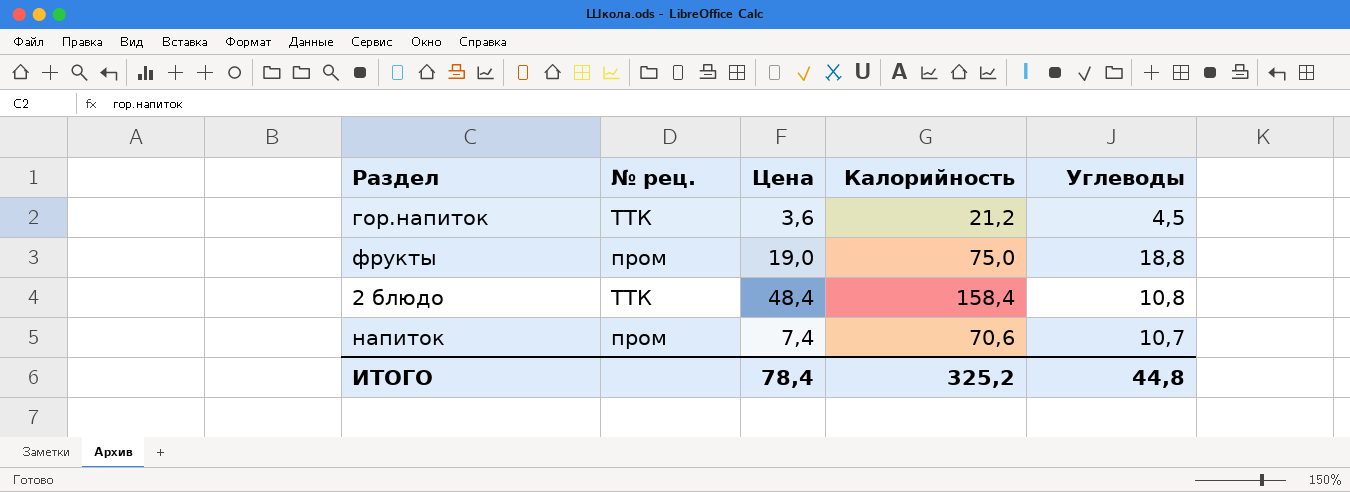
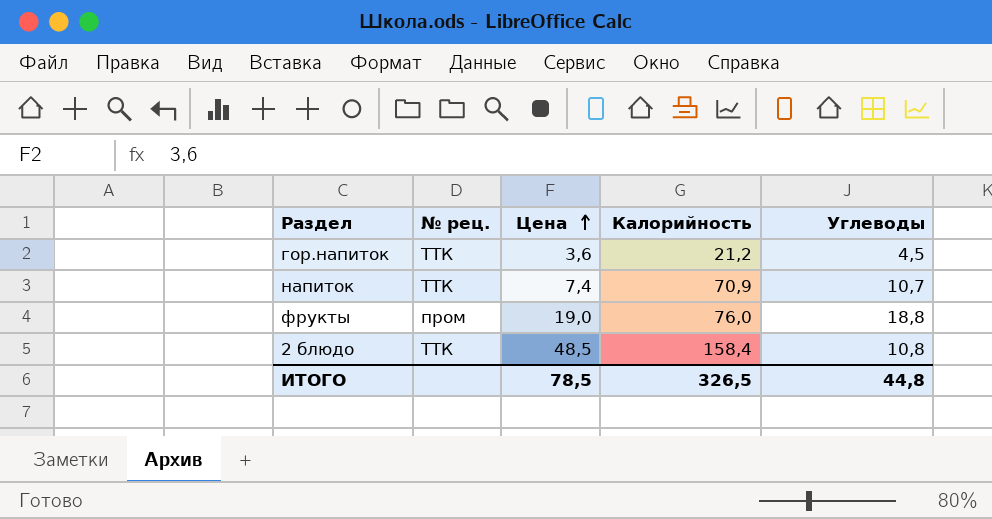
row order: none -> Цена ascending
напиток | № рец.: пром -> ТТК
напиток | Калорийность: 70,6 -> 70,9
фрукты | Калорийность: 75,0 -> 76,0
2 блюдо | Цена: 48,4 -> 48,5
ИТОГО | Цена: 78,4 -> 78,5
ИТОГО | Калорийность: 325,2 -> 326,5

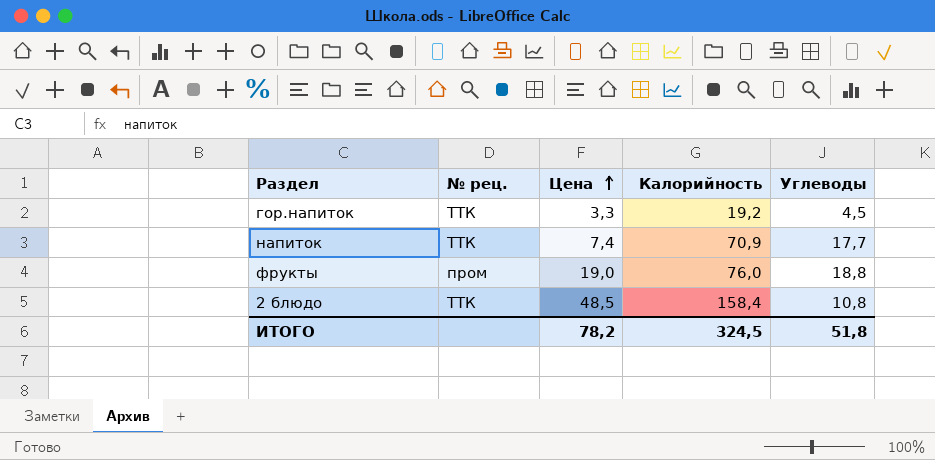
гор.напиток | Цена: 3,6 -> 3,3
гор.напиток | Калорийность: 21,2 -> 19,2
напиток | Углеводы: 10,7 -> 17,7
ИТОГО | Цена: 78,5 -> 78,2
ИТОГО | Калорийность: 326,5 -> 324,5
ИТОГО | Углеводы: 44,8 -> 51,8

